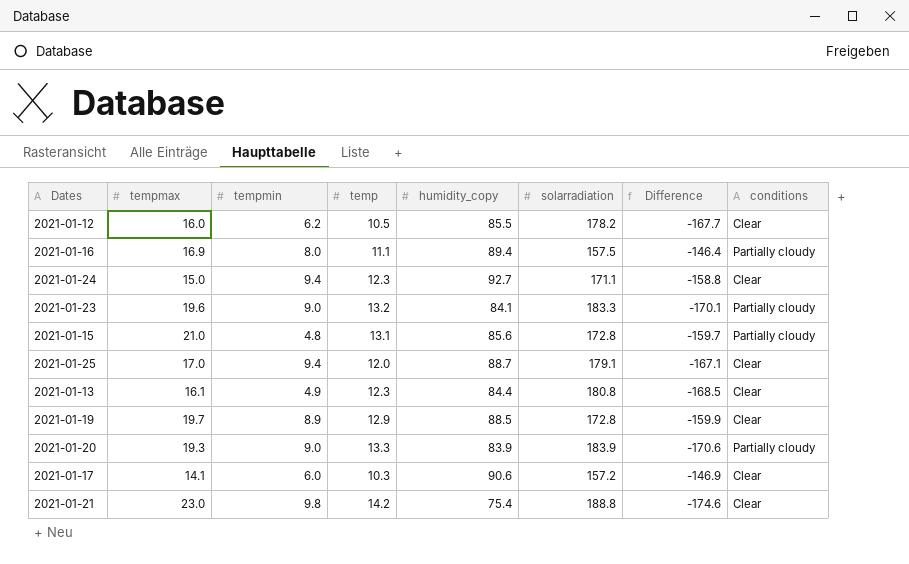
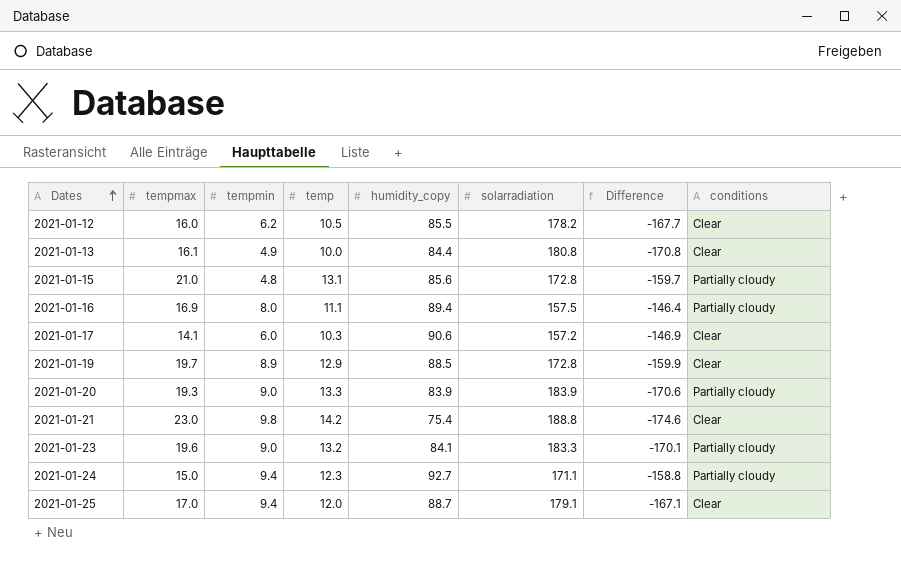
row order: none -> Dates ascending
2021-01-13 | temp: 12.3 -> 10.0
2021-01-13 | Difference: -168.5 -> -170.8
2021-01-24 | conditions: Clear -> Partially cloudy

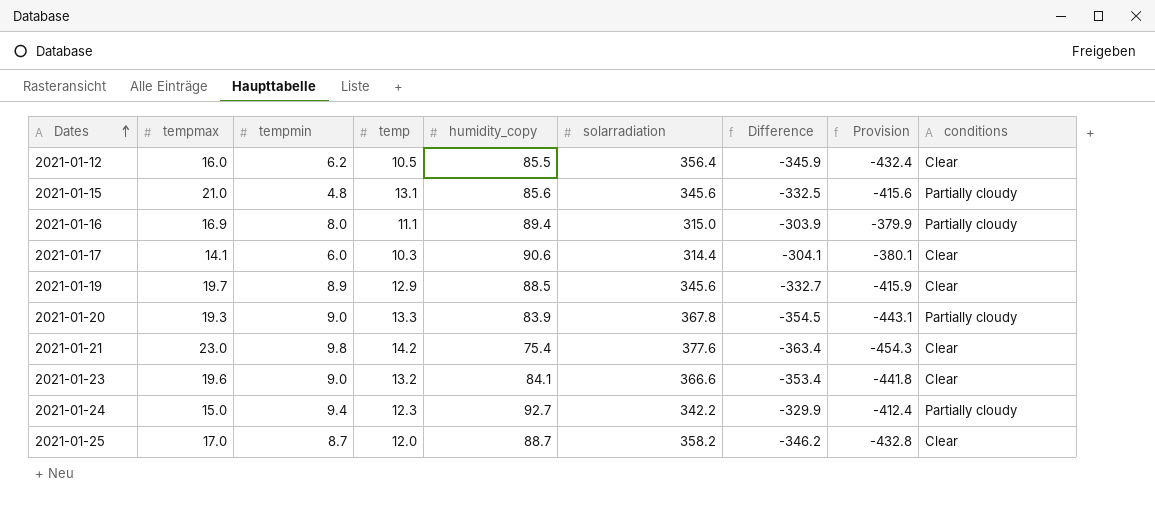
column Provision | formula: none -> [Difference] * 1.25
row 2021-01-13: 16.1 | 4.9 | 10.0 | 84.4 | 180.8 | -170.8 | Clear -> none
2021-01-12 | solarradiation: 178.2 -> 356.4
2021-01-12 | Difference: -167.7 -> -345.9
2021-01-15 | solarradiation: 172.8 -> 345.6
2021-01-15 | Difference: -159.7 -> -332.5
2021-01-16 | solarradiation: 157.5 -> 315.0
2021-01-16 | Difference: -146.4 -> -303.9
2021-01-17 | solarradiation: 157.2 -> 314.4
2021-01-17 | Difference: -146.9 -> -304.1
2021-01-19 | solarradiation: 172.8 -> 345.6
2021-01-19 | Difference: -159.9 -> -332.7
2021-01-20 | solarradiation: 183.9 -> 367.8
2021-01-20 | Difference: -170.6 -> -354.5
2021-01-21 | solarradiation: 188.8 -> 377.6
2021-01-21 | Difference: -174.6 -> -363.4
2021-01-23 | solarradiation: 183.3 -> 366.6
2021-01-23 | Difference: -170.1 -> -353.4
2021-01-23 | conditions: Partially cloudy -> Clear
2021-01-24 | solarradiation: 171.1 -> 342.2
2021-01-24 | Difference: -158.8 -> -329.9
2021-01-25 | tempmin: 9.4 -> 8.7
2021-01-25 | solarradiation: 179.1 -> 358.2
2021-01-25 | Difference: -167.1 -> -346.2

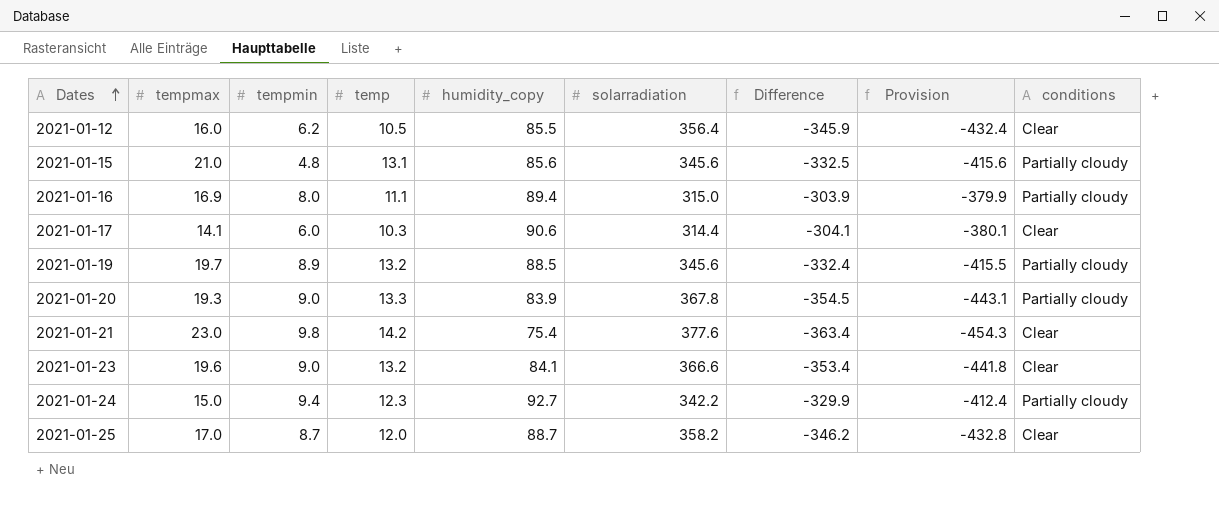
2021-01-19 | temp: 12.9 -> 13.2
2021-01-19 | Difference: -332.7 -> -332.4
2021-01-19 | Provision: -415.9 -> -415.5
2021-01-19 | conditions: Clear -> Partially cloudy

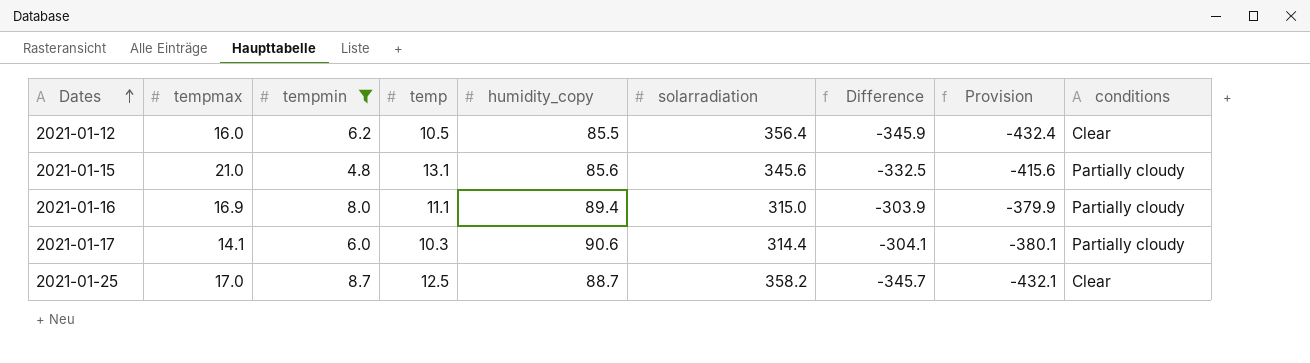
filter: none -> tempmin <= 8.7
2021-01-17 | conditions: Clear -> Partially cloudy
2021-01-25 | temp: 12.0 -> 12.5
2021-01-25 | Difference: -346.2 -> -345.7
2021-01-25 | Provision: -432.8 -> -432.1

